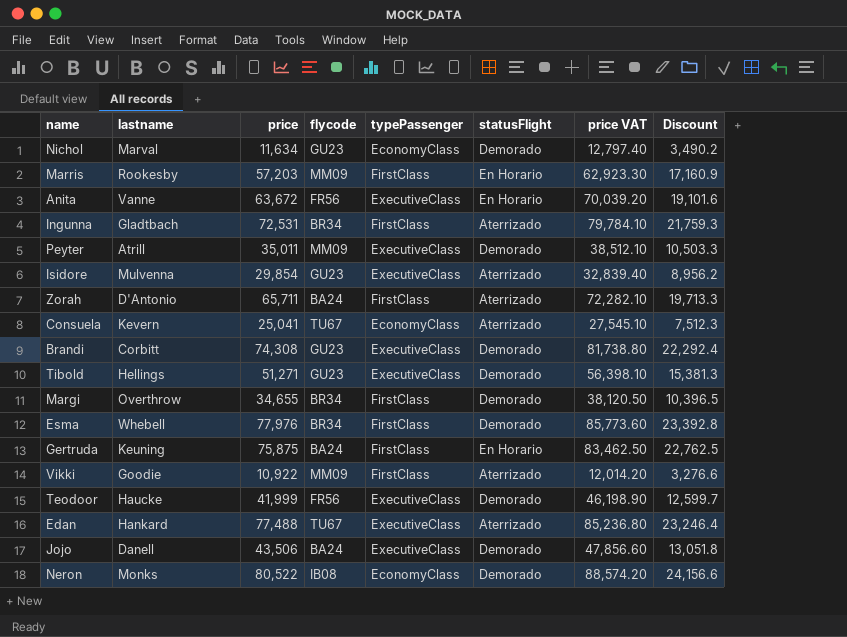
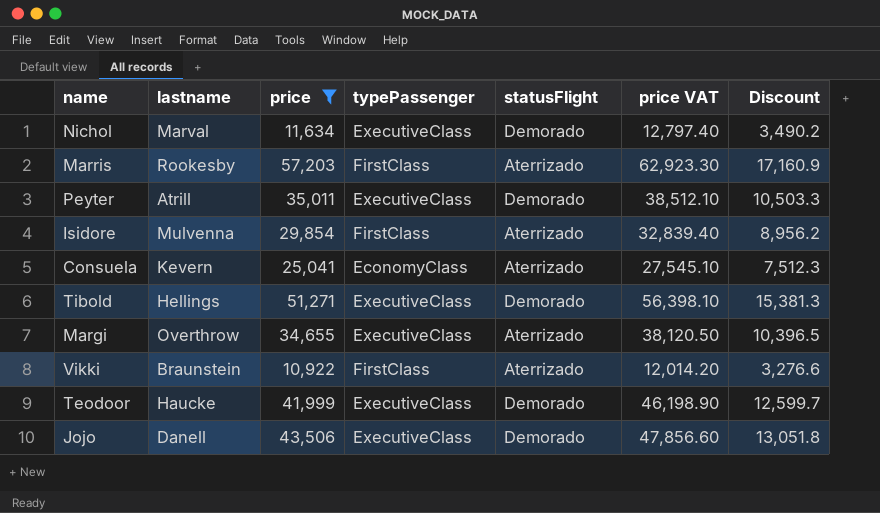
filter: none -> price <= 57,203
column flycode | position: 4 -> none
Nichol | typePassenger: EconomyClass -> ExecutiveClass
Marris | statusFlight: En Horario -> Aterrizado
Isidore | typePassenger: ExecutiveClass -> FirstClass
Margi | typePassenger: FirstClass -> ExecutiveClass
Margi | statusFlight: Demorado -> Aterrizado
Vikki | lastname: Goodie -> Braunstein

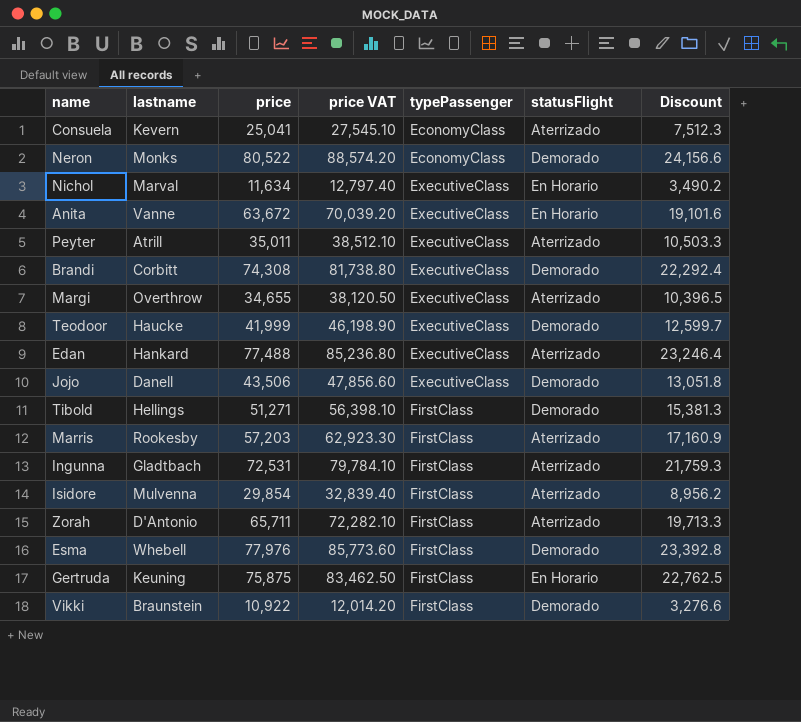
filter: price <= 57,203 -> none
row order: none -> typePassenger ascending
column price VAT | position: 6 -> 4
Nichol | statusFlight: Demorado -> En Horario
Peyter | statusFlight: Demorado -> Aterrizado
Tibold | typePassenger: ExecutiveClass -> FirstClass
Vikki | statusFlight: Aterrizado -> Demorado

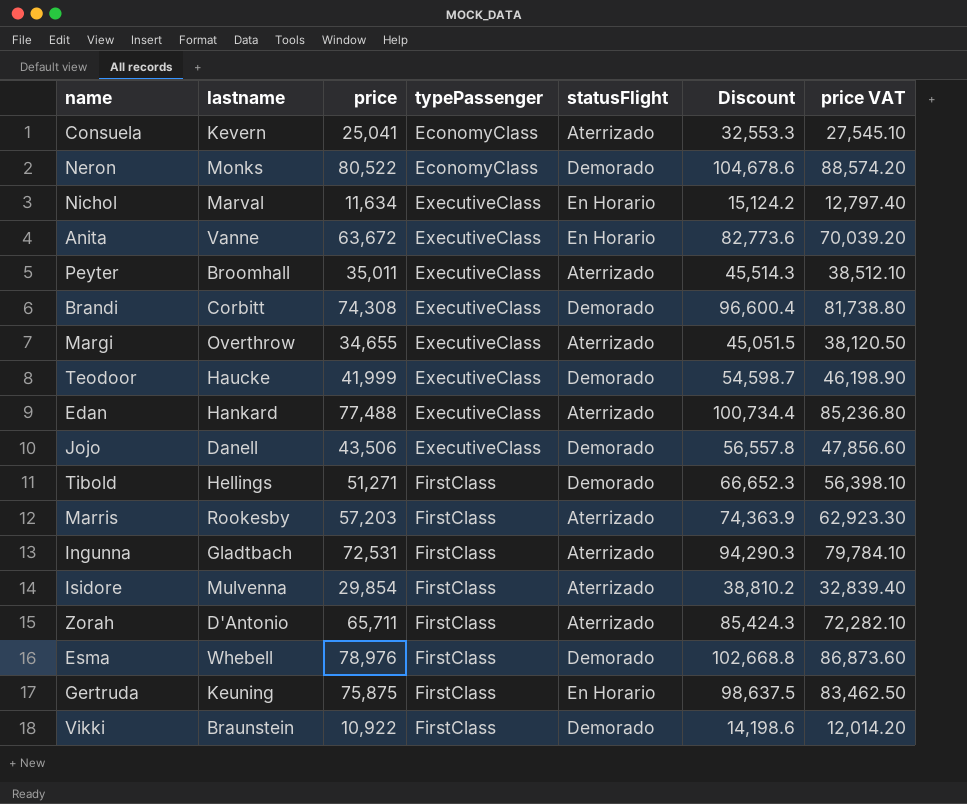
column Discount | formula: [price] * 0.3 -> [price] * 1.3
column price VAT | position: 4 -> 7
Peyter | lastname: Atrill -> Broomhall
Esma | price: 77,976 -> 78,976
Esma | price VAT: 85,773.60 -> 86,873.60

